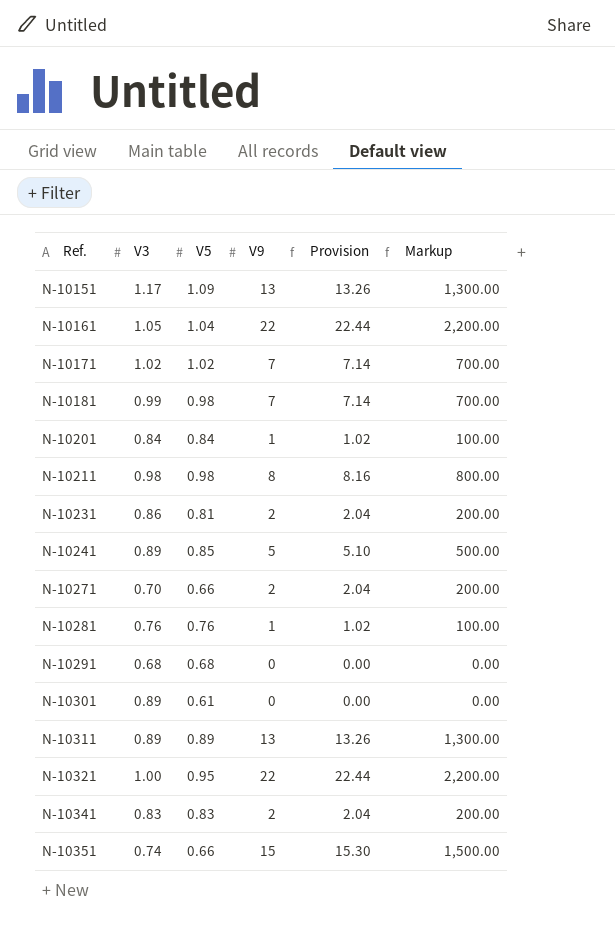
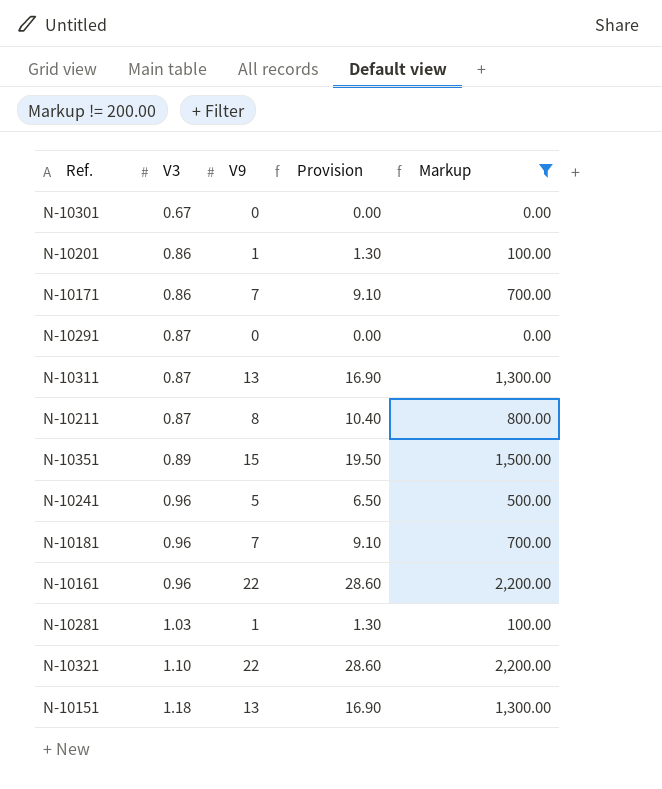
filter: none -> Markup != 200.00
row order: Ref. ascending -> V3 ascending
column V5 | position: 3 -> none
column Provision | formula: [V9] * 1.02 -> [V9] * 1.3
N-10301 | V3: 0.89 -> 0.67
N-10201 | V3: 0.84 -> 0.86
N-10171 | V3: 1.02 -> 0.86
N-10291 | V3: 0.68 -> 0.87
N-10311 | V3: 0.89 -> 0.87
N-10211 | V3: 0.98 -> 0.87
N-10351 | V3: 0.74 -> 0.89
N-10241 | V3: 0.89 -> 0.96
N-10181 | V3: 0.99 -> 0.96
N-10161 | V3: 1.05 -> 0.96
N-10281 | V3: 0.76 -> 1.03
N-10321 | V3: 1.00 -> 1.10
N-10151 | V3: 1.17 -> 1.18

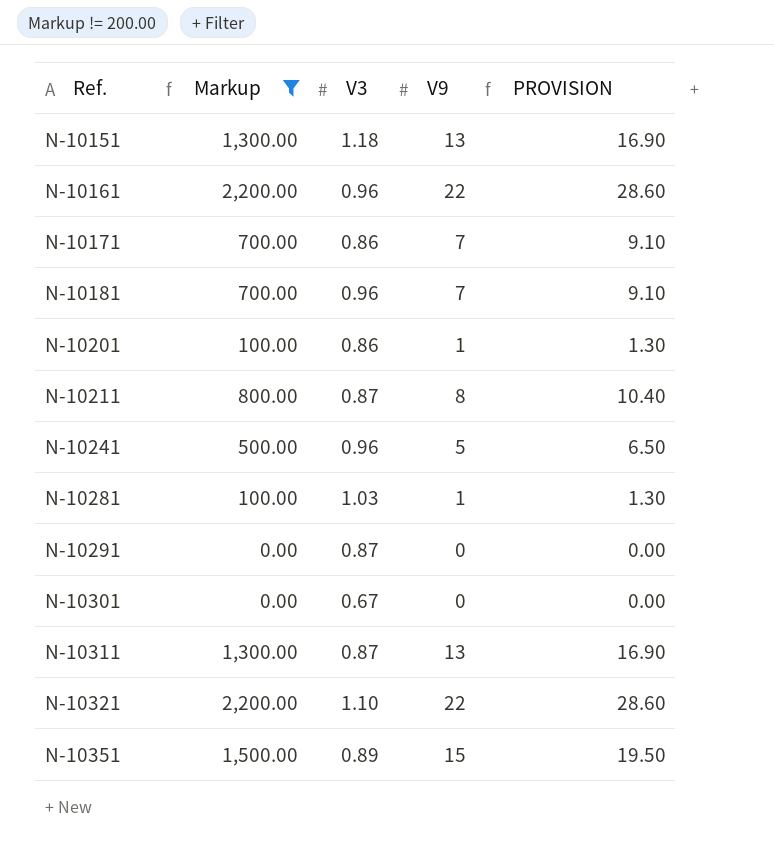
row order: V3 ascending -> Ref. ascending
column Markup | position: 5 -> 2
column name: Provision -> PROVISION

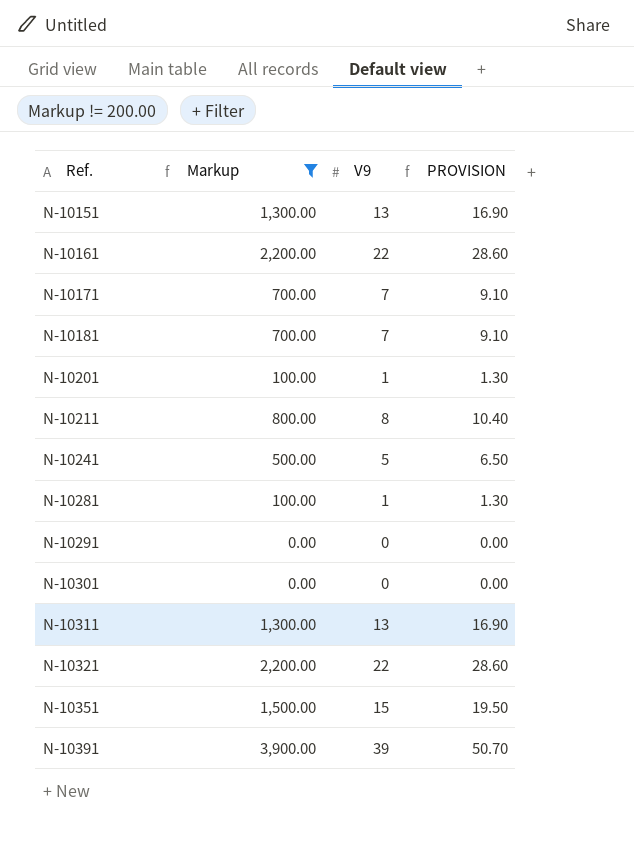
column V3 | position: 3 -> none
row N-10391: none -> 3,900.00 | 39 | 50.70

